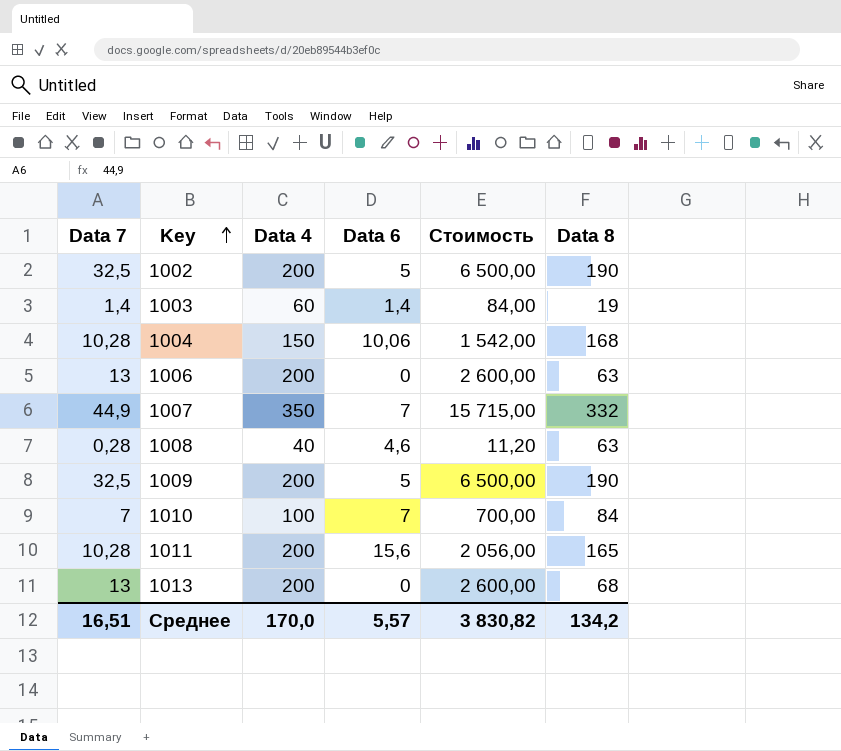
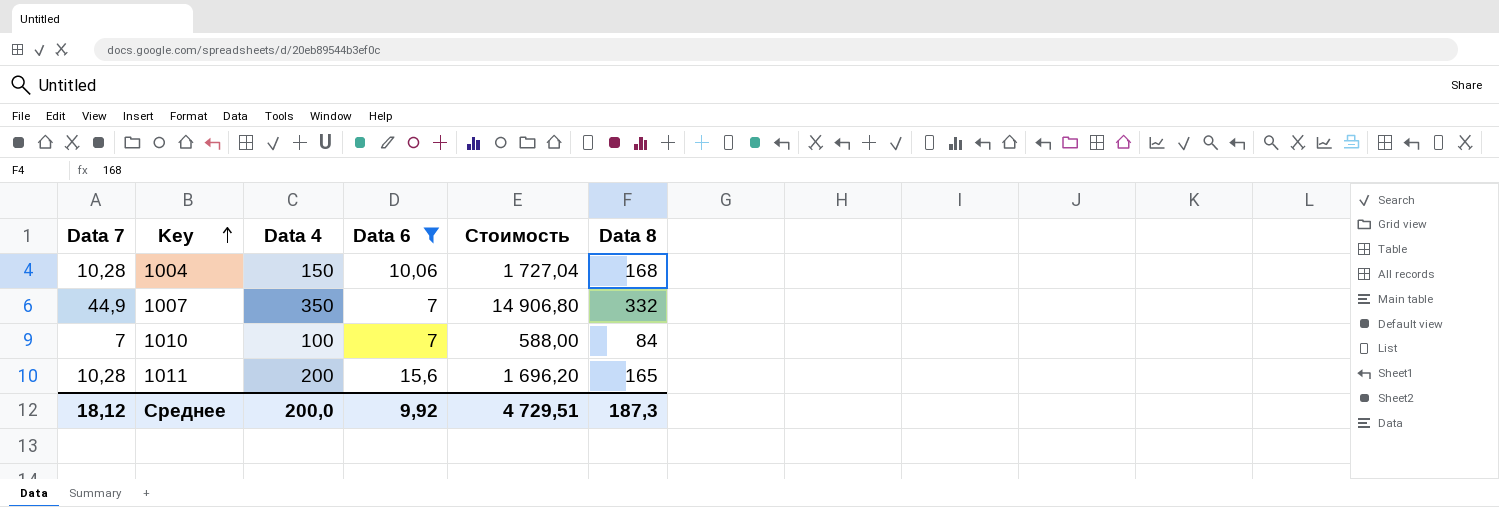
filter: none -> Data 6 >= 7
column Стоимость | formula: [Data 7] * [Data 4] -> [Data 7] * [Data 8]
Среднее | Data 7: 16,51 -> 18,12
Среднее | Data 4: 170,0 -> 200,0
Среднее | Data 6: 5,57 -> 9,92
Среднее | Стоимость: 3 830,82 -> 4 729,51
Среднее | Data 8: 134,2 -> 187,3

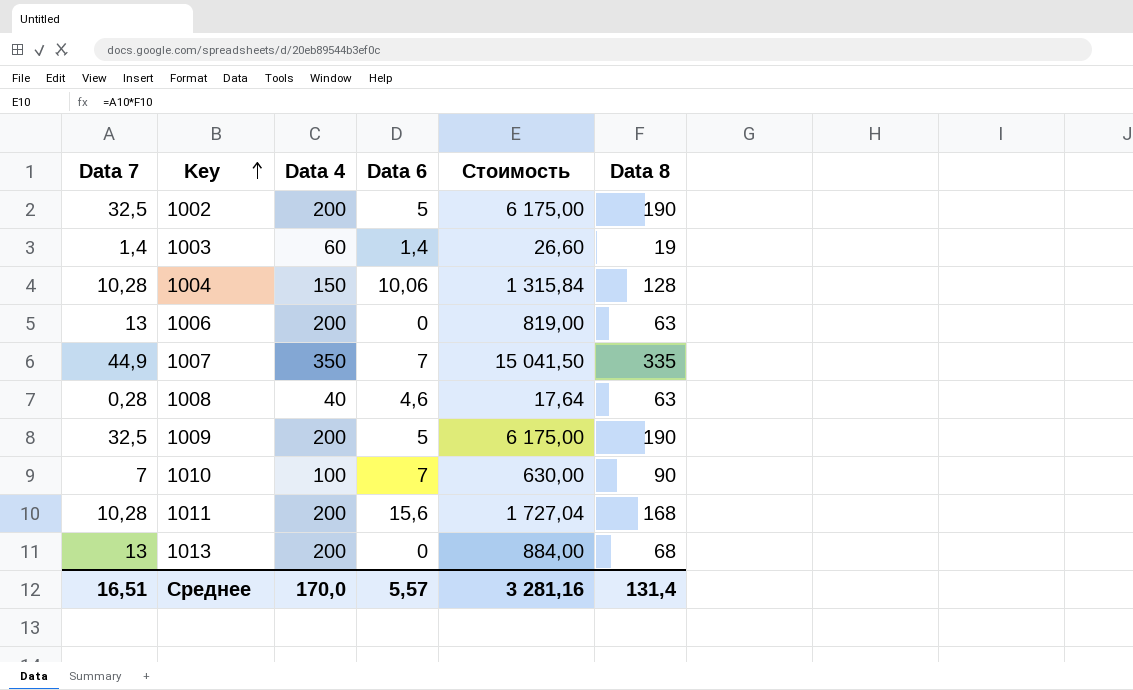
filter: Data 6 >= 7 -> none
1004 | Стоимость: 1 727,04 -> 1 315,84
1004 | Data 8: 168 -> 128
1007 | Стоимость: 14 906,80 -> 15 041,50
1007 | Data 8: 332 -> 335
1010 | Стоимость: 588,00 -> 630,00
1010 | Data 8: 84 -> 90
1011 | Стоимость: 1 696,20 -> 1 727,04
1011 | Data 8: 165 -> 168
Среднее | Data 7: 18,12 -> 16,51
Среднее | Data 4: 200,0 -> 170,0
Среднее | Data 6: 9,92 -> 5,57
Среднее | Стоимость: 4 729,51 -> 3 281,16
Среднее | Data 8: 187,3 -> 131,4

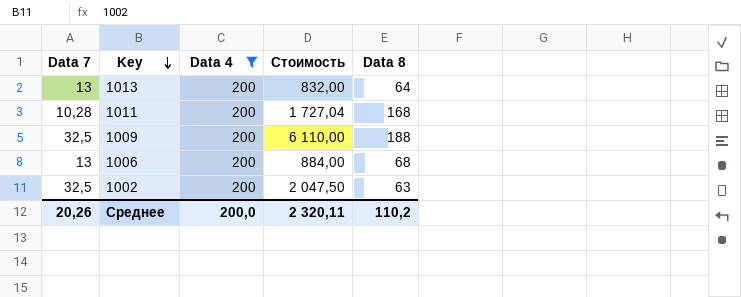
filter: none -> Data 4 = 200
row order: Key ascending -> Key descending
column Data 6 | position: 4 -> none
1013 | Стоимость: 884,00 -> 832,00
1013 | Data 8: 68 -> 64
1009 | Стоимость: 6 175,00 -> 6 110,00
1009 | Data 8: 190 -> 188
1006 | Стоимость: 819,00 -> 884,00
1006 | Data 8: 63 -> 68
1002 | Стоимость: 6 175,00 -> 2 047,50
1002 | Data 8: 190 -> 63
Среднее | Data 7: 16,51 -> 20,26
Среднее | Data 4: 170,0 -> 200,0
Среднее | Стоимость: 3 281,16 -> 2 320,11
Среднее | Data 8: 131,4 -> 110,2

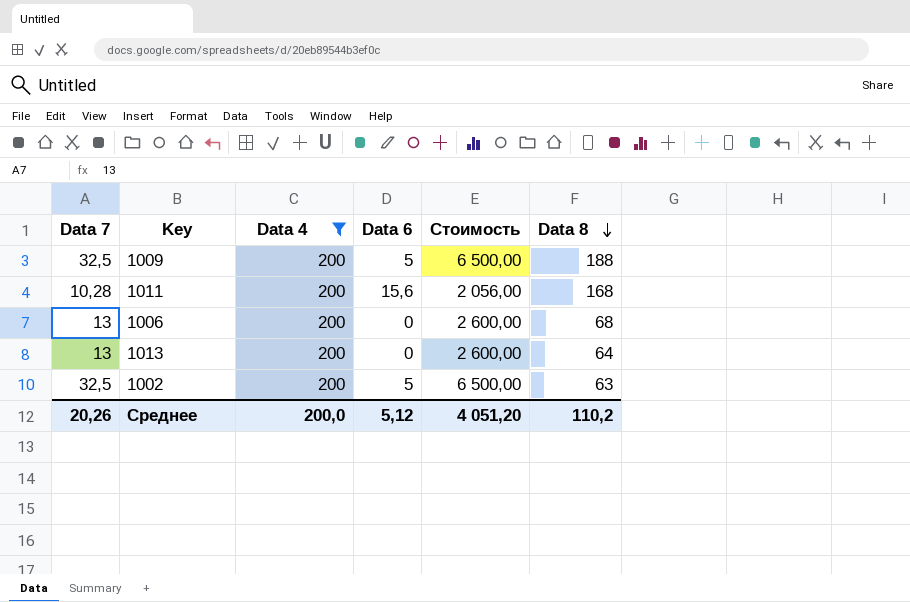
row order: Key descending -> Data 8 descending
column Data 6 | position: none -> 4
column Стоимость | formula: [Data 7] * [Data 8] -> [Data 7] * [Data 4]
Среднее | Стоимость: 2 320,11 -> 4 051,20

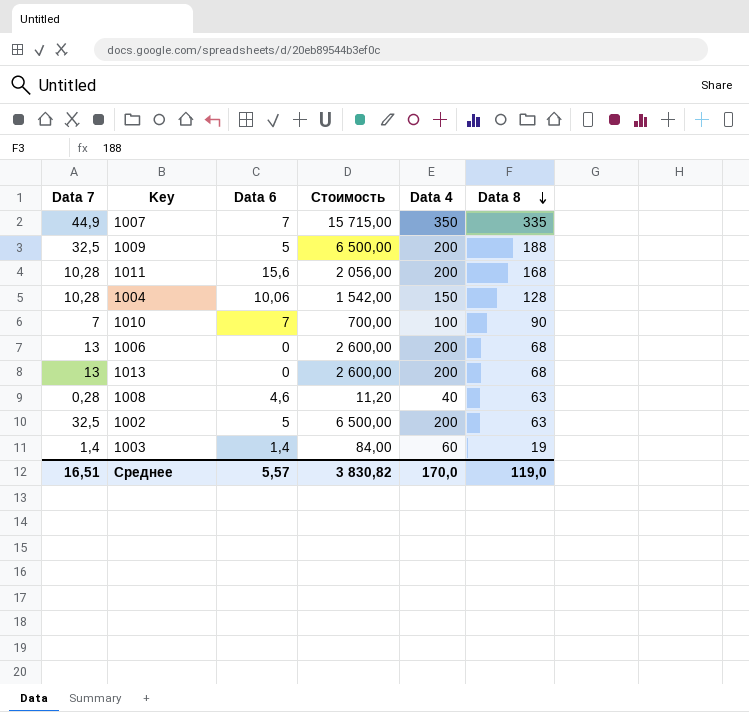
filter: Data 4 = 200 -> none
column Data 4 | position: 3 -> 5
1013 | Data 8: 64 -> 68
Среднее | Data 7: 20,26 -> 16,51
Среднее | Data 6: 5,12 -> 5,57
Среднее | Стоимость: 4 051,20 -> 3 830,82
Среднее | Data 4: 200,0 -> 170,0
Среднее | Data 8: 110,2 -> 119,0

